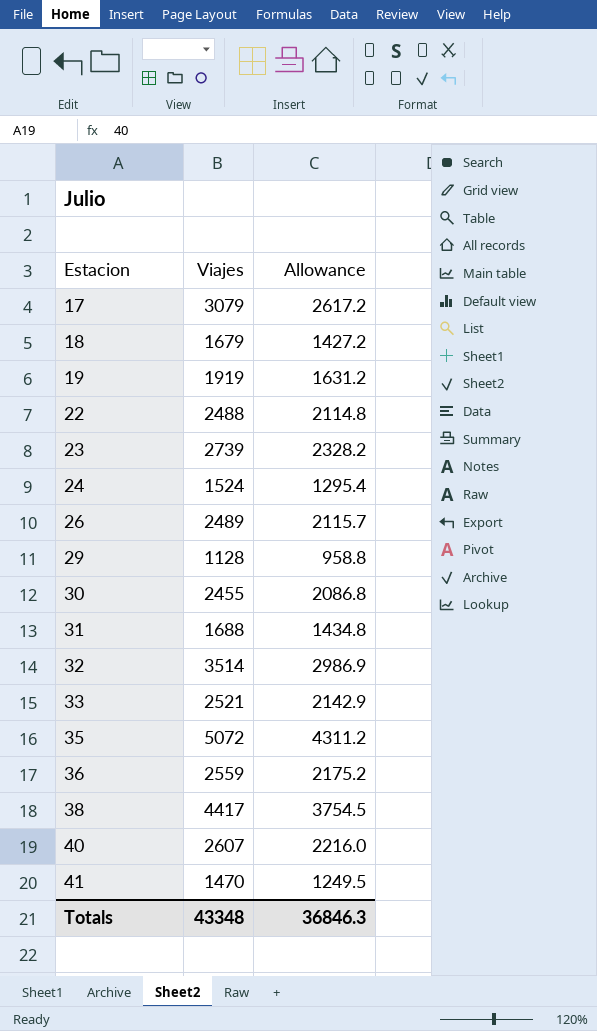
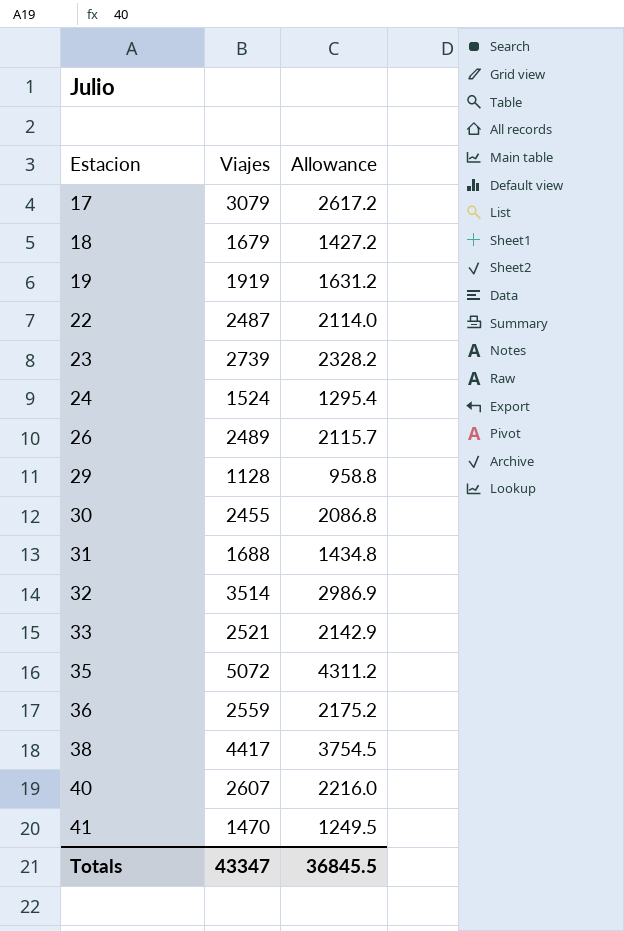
22 | Viajes: 2488 -> 2487
22 | Allowance: 2114.8 -> 2114.0
Totals | Viajes: 43348 -> 43347
Totals | Allowance: 36846.3 -> 36845.5

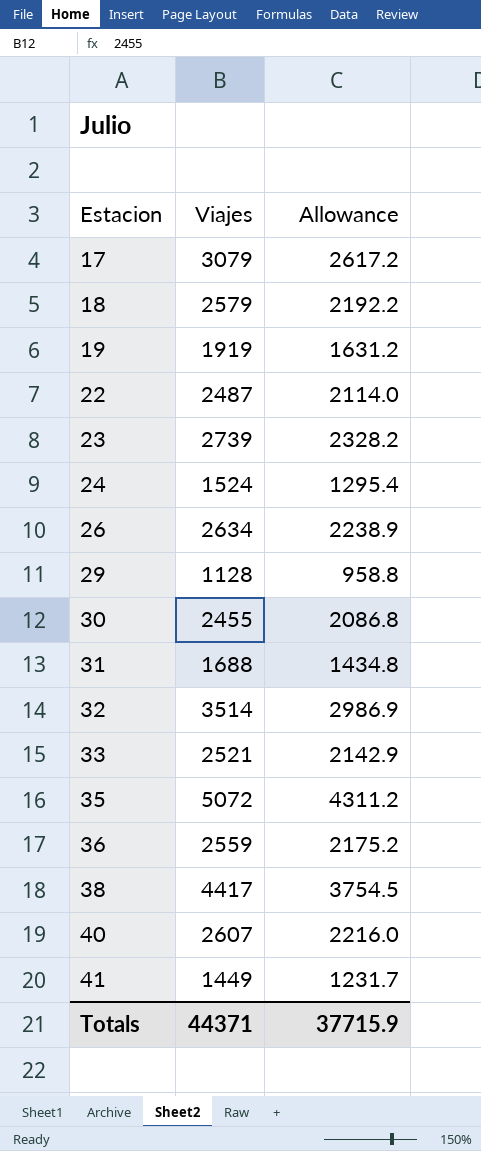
18 | Viajes: 1679 -> 2579
18 | Allowance: 1427.2 -> 2192.2
26 | Viajes: 2489 -> 2634
26 | Allowance: 2115.7 -> 2238.9
41 | Viajes: 1470 -> 1449
41 | Allowance: 1249.5 -> 1231.7
Totals | Viajes: 43347 -> 44371
Totals | Allowance: 36845.5 -> 37715.9

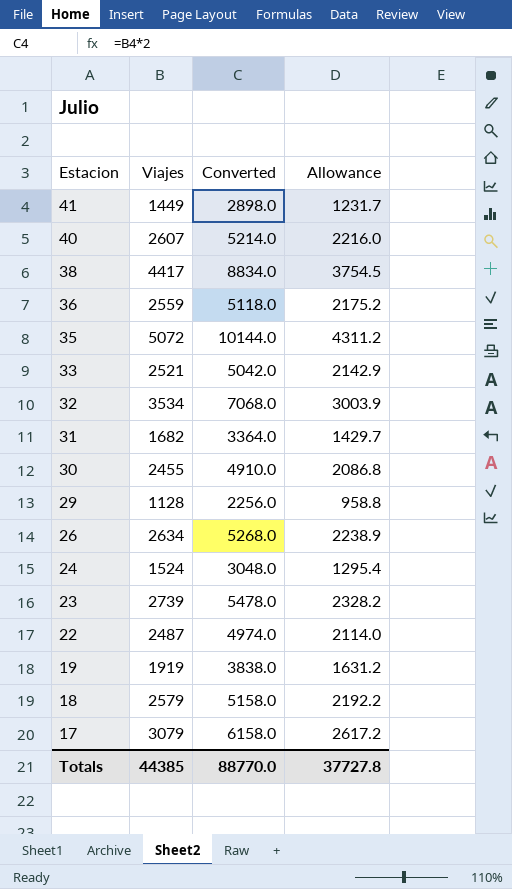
row order: Estacion ascending -> Estacion descending
column Converted | formula: none -> [Viajes] * 2
32 | Viajes: 3514 -> 3534
32 | Allowance: 2986.9 -> 3003.9
31 | Viajes: 1688 -> 1682
31 | Allowance: 1434.8 -> 1429.7
Totals | Viajes: 44371 -> 44385
Totals | Allowance: 37715.9 -> 37727.8

